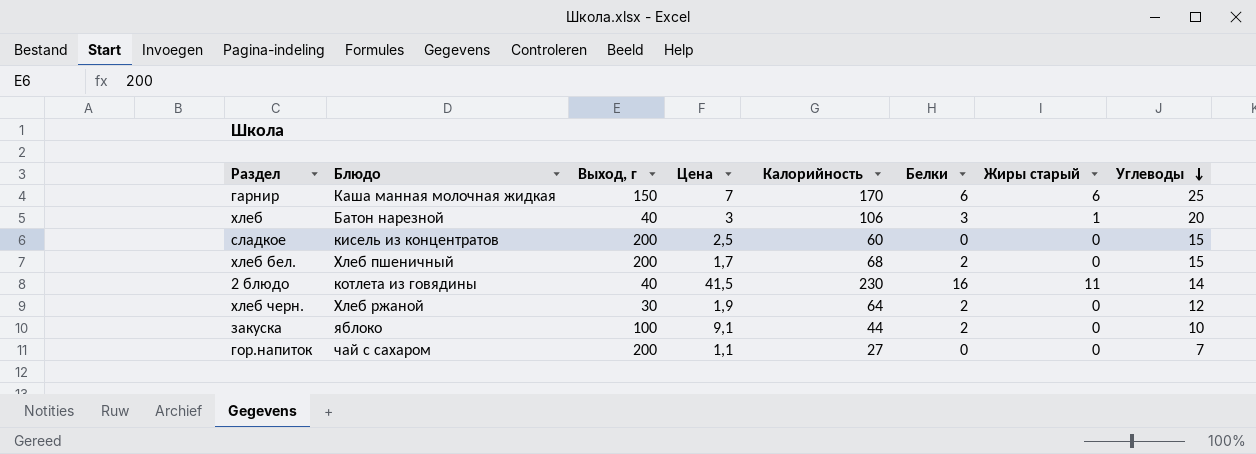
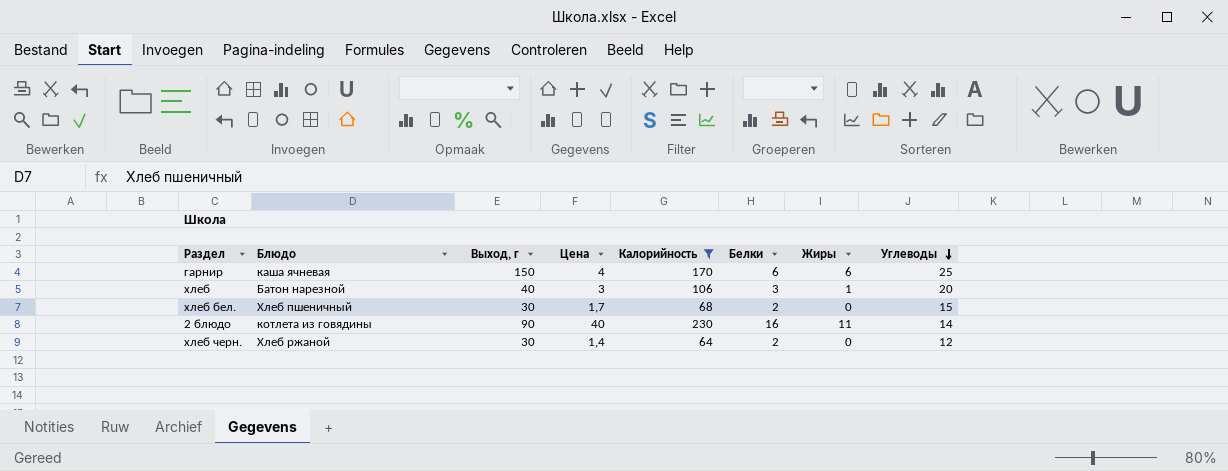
filter: none -> Калорийность >= 64
column name: Жиры старый -> Жиры
гарнир | Блюдо: Каша манная молочная жидкая -> каша ячневая
гарнир | Цена: 7 -> 4
хлеб бел. | Выход, г: 200 -> 30
2 блюдо | Выход, г: 40 -> 90
2 блюдо | Цена: 41,5 -> 40
хлеб черн. | Цена: 1,9 -> 1,4

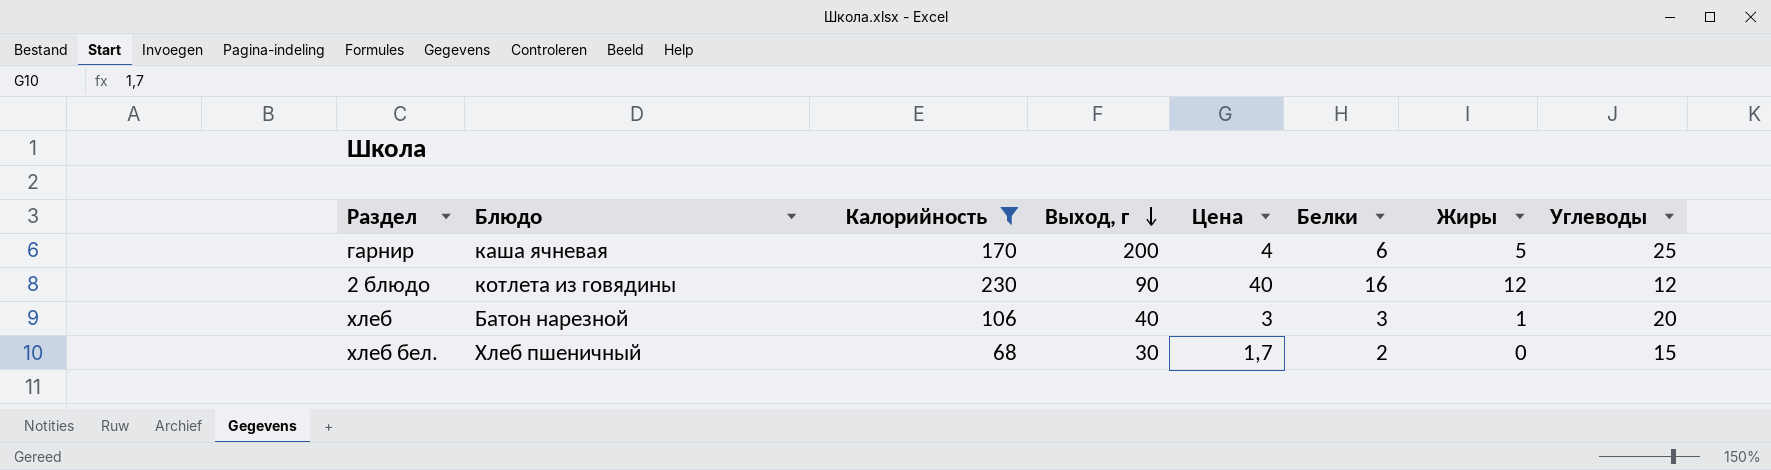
row order: Углеводы descending -> Выход, г descending
column Калорийность | position: 5 -> 3
row хлеб черн.: Хлеб ржаной | 30 | 1,4 | 64 | 2 | 0 | 12 -> none
гарнир | Выход, г: 150 -> 200
гарнир | Жиры: 6 -> 5
2 блюдо | Жиры: 11 -> 12
2 блюдо | Углеводы: 14 -> 12

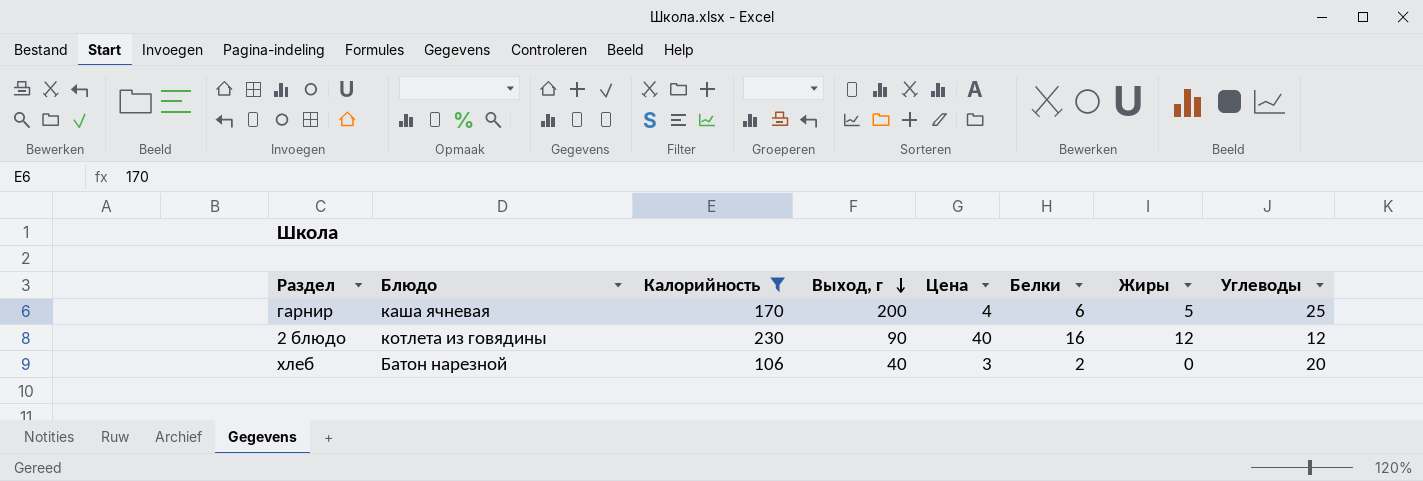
row хлеб бел.: Хлеб пшеничный | 68 | 30 | 1,7 | 2 | 0 | 15 -> none
хлеб | Белки: 3 -> 2
хлеб | Жиры: 1 -> 0

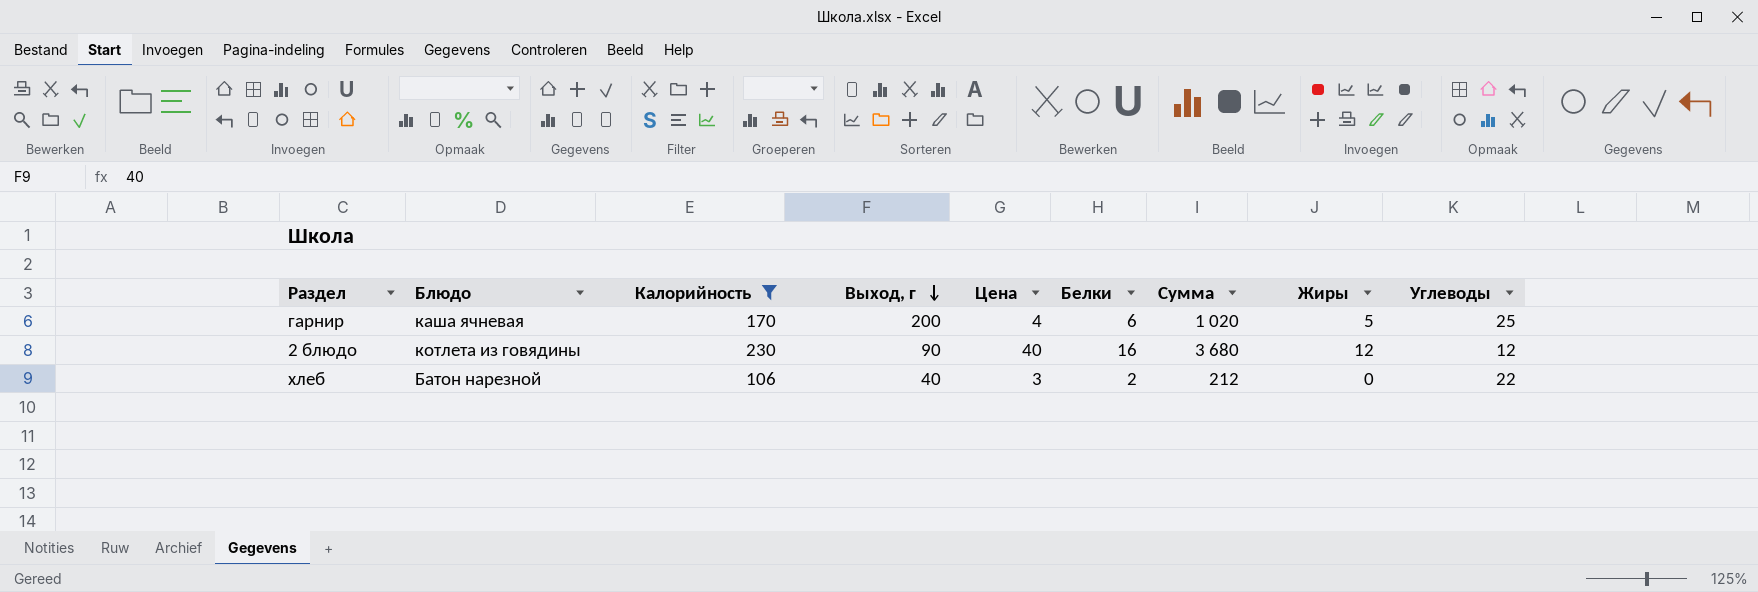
column Сумма | formula: none -> [Калорийность] * [Белки]
хлеб | Углеводы: 20 -> 22

